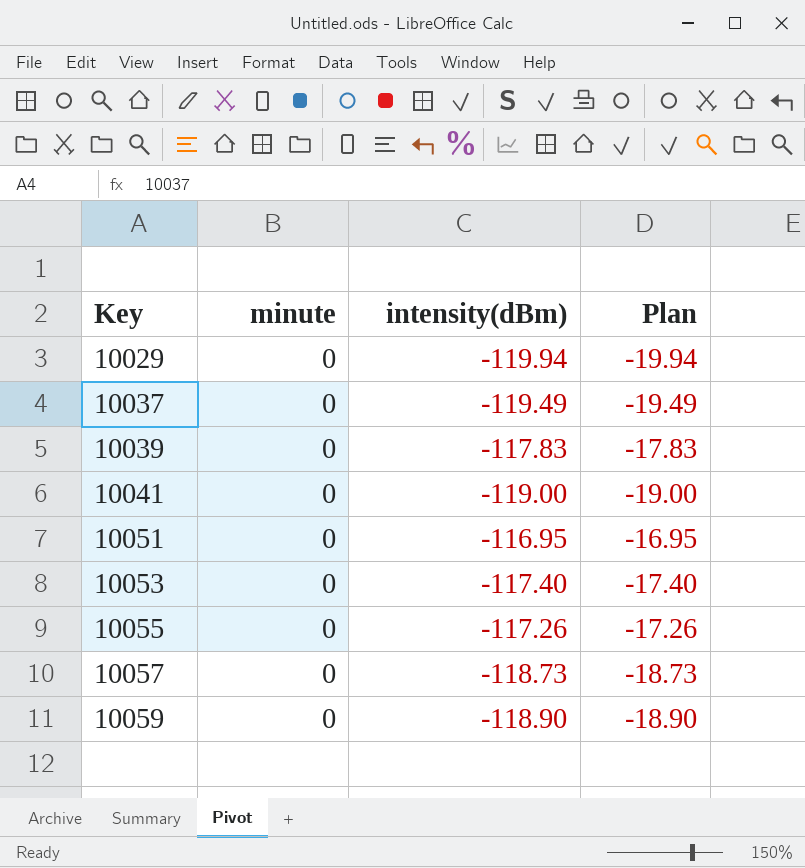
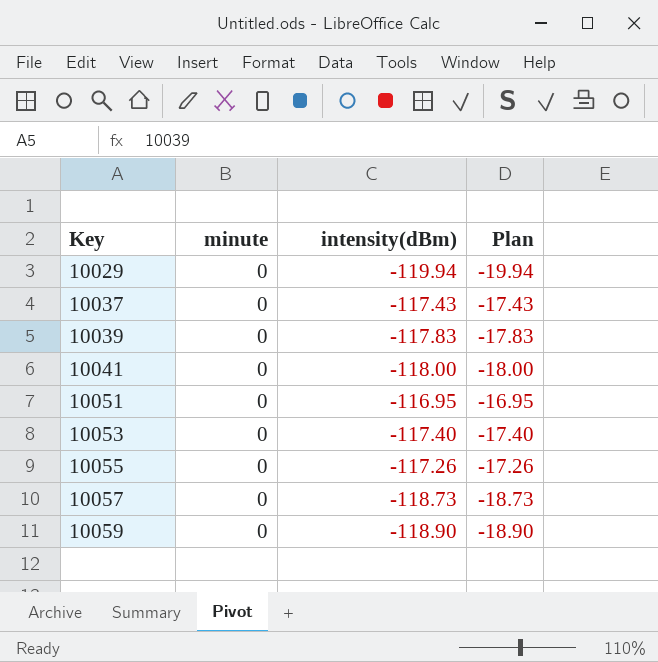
10037 | intensity(dBm): -119.49 -> -117.43
10037 | Plan: -19.49 -> -17.43
10041 | intensity(dBm): -119.00 -> -118.00
10041 | Plan: -19.00 -> -18.00

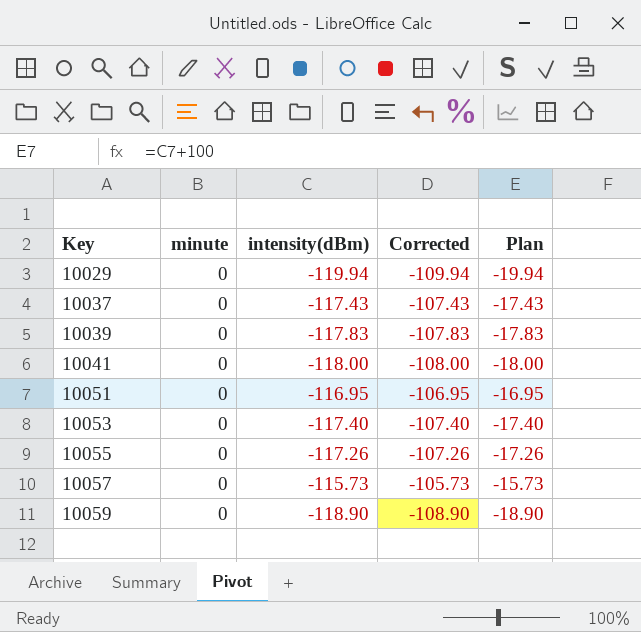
column Corrected | formula: none -> [intensity(dBm)] + 10
10057 | intensity(dBm): -118.73 -> -115.73
10057 | Plan: -18.73 -> -15.73

